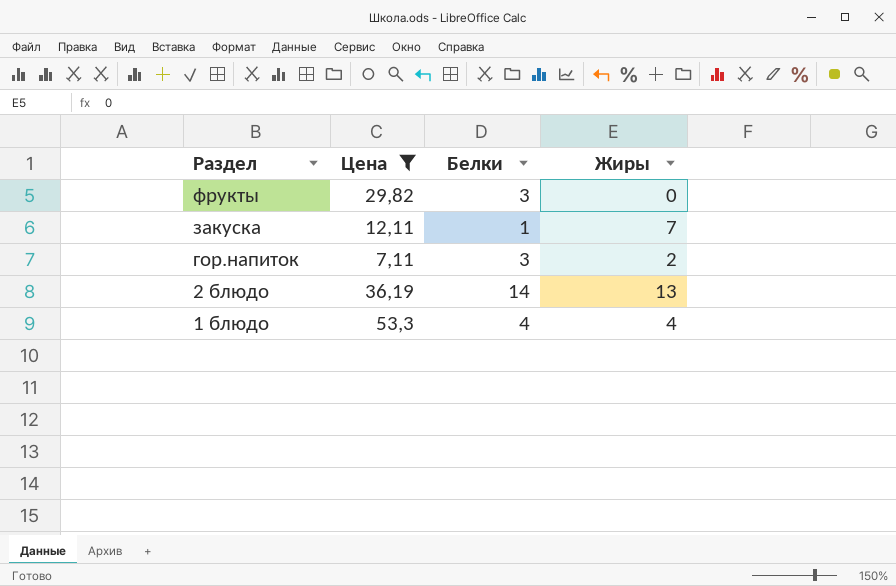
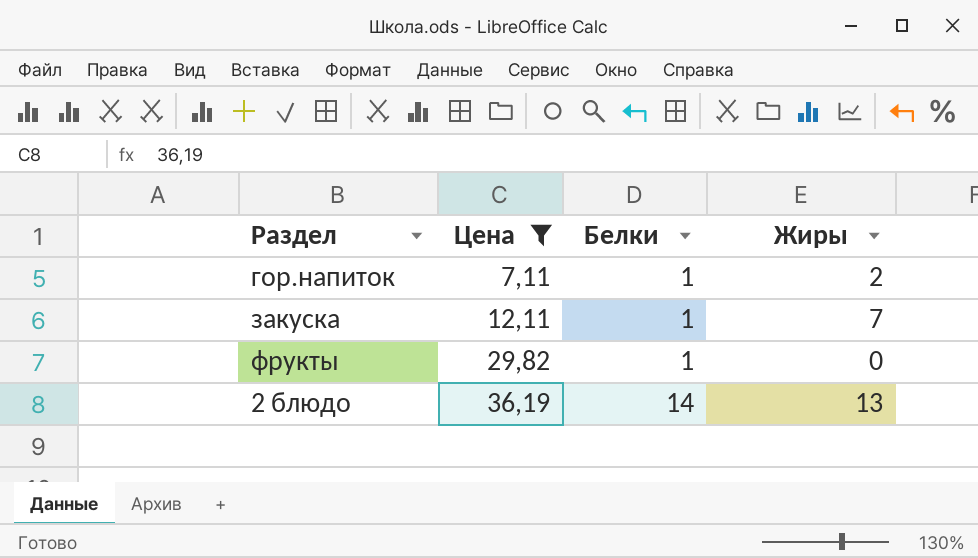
row order: Раздел descending -> Цена ascending
row 1 блюдо: 53,3 | 4 | 4 -> none
гор.напиток | Белки: 3 -> 1
фрукты | Белки: 3 -> 1

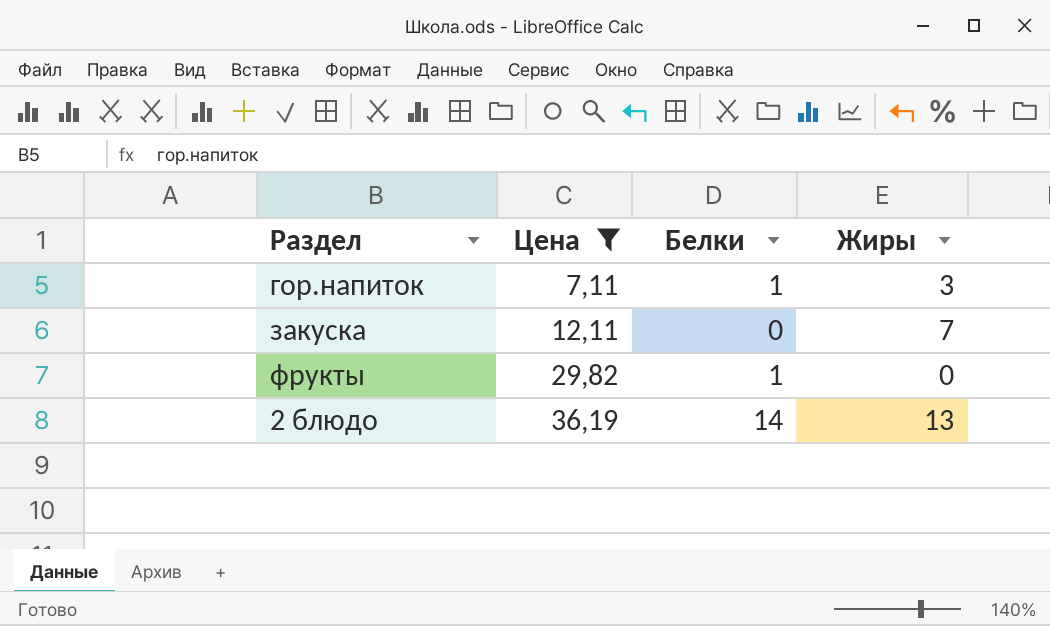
гор.напиток | Жиры: 2 -> 3
закуска | Белки: 1 -> 0

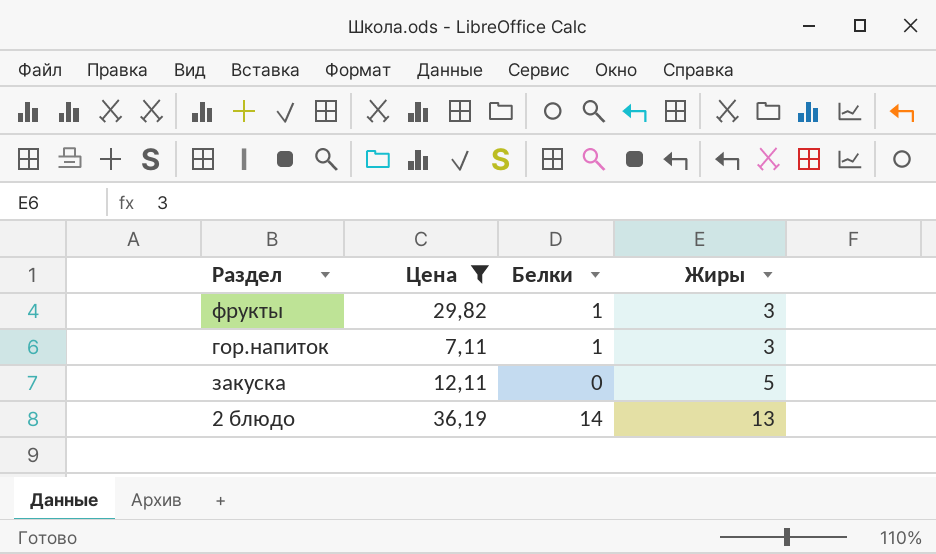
row order: Цена ascending -> Жиры ascending
фрукты | Жиры: 0 -> 3
закуска | Жиры: 7 -> 5

